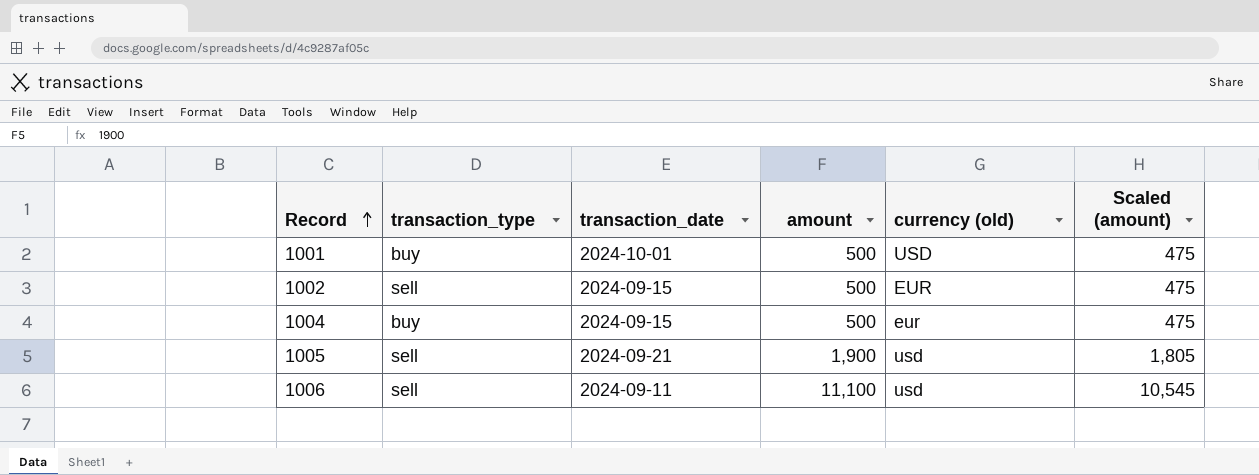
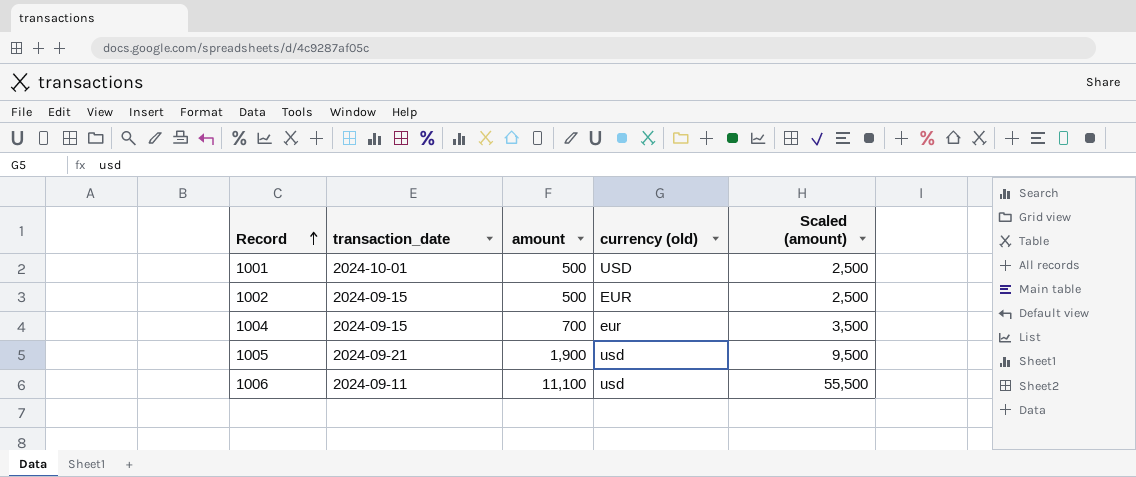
column transaction_type | position: 2 -> none
column Scaled (amount) | formula: [amount] * 0.95 -> [amount] * 5
1004 | amount: 500 -> 700

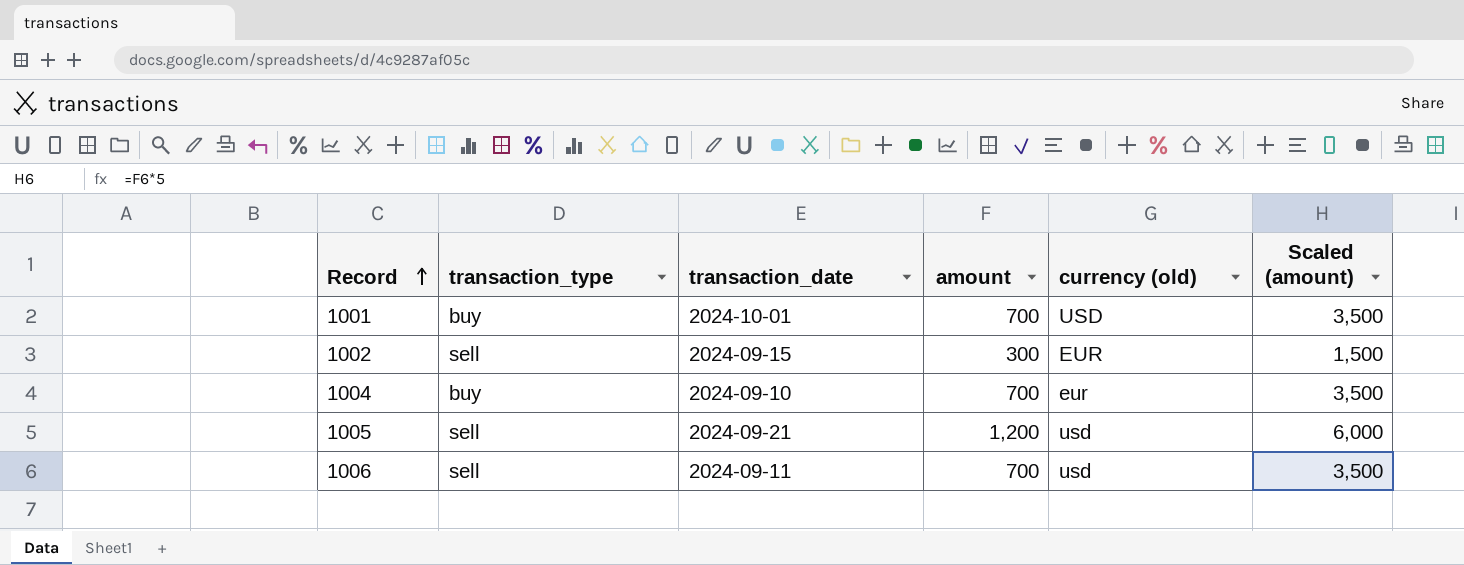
column transaction_type | position: none -> 2
1001 | amount: 500 -> 700
1001 | Scaled (amount): 2,500 -> 3,500
1002 | amount: 500 -> 300
1002 | Scaled (amount): 2,500 -> 1,500
1004 | transaction_date: 2024-09-15 -> 2024-09-10
1005 | amount: 1,900 -> 1,200
1005 | Scaled (amount): 9,500 -> 6,000
1006 | amount: 11,100 -> 700
1006 | Scaled (amount): 55,500 -> 3,500

